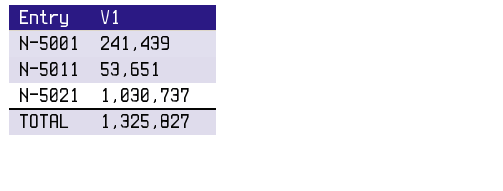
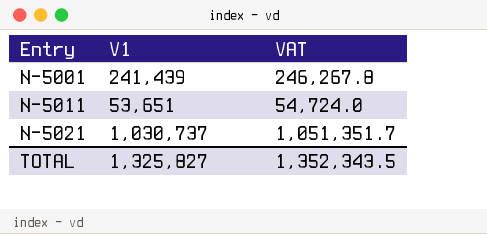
column VAT | formula: none -> [V1] * 1.02

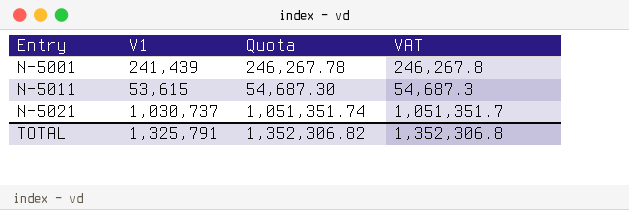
column Quota | formula: none -> [V1] * 1.02
N-5011 | V1: 53,651 -> 53,615
N-5011 | VAT: 54,724.0 -> 54,687.3
TOTAL | V1: 1,325,827 -> 1,325,791
TOTAL | VAT: 1,352,343.5 -> 1,352,306.8

